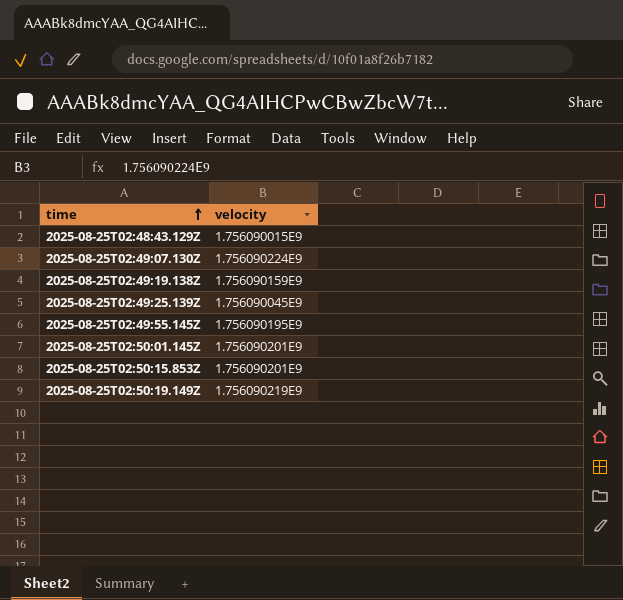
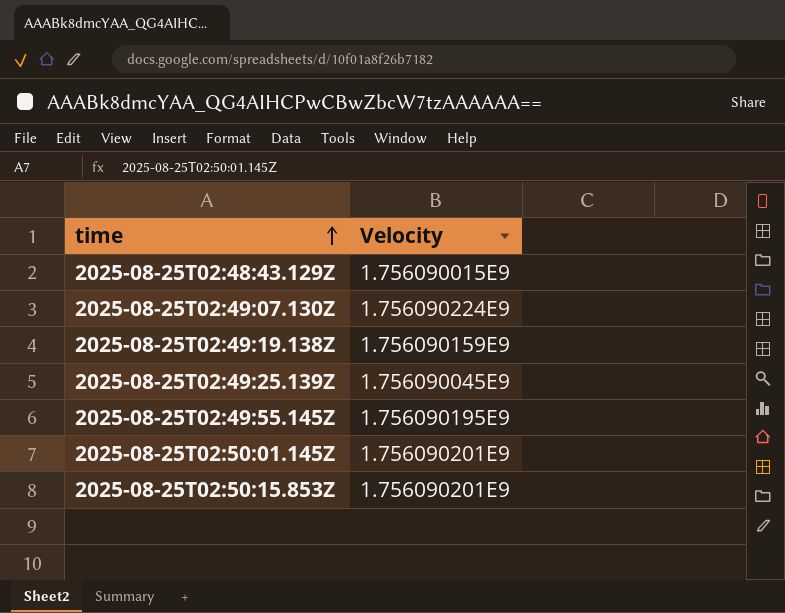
column name: velocity -> Velocity
row 2025-08-25T02:50:19.149Z: 1.756090219E9 -> none

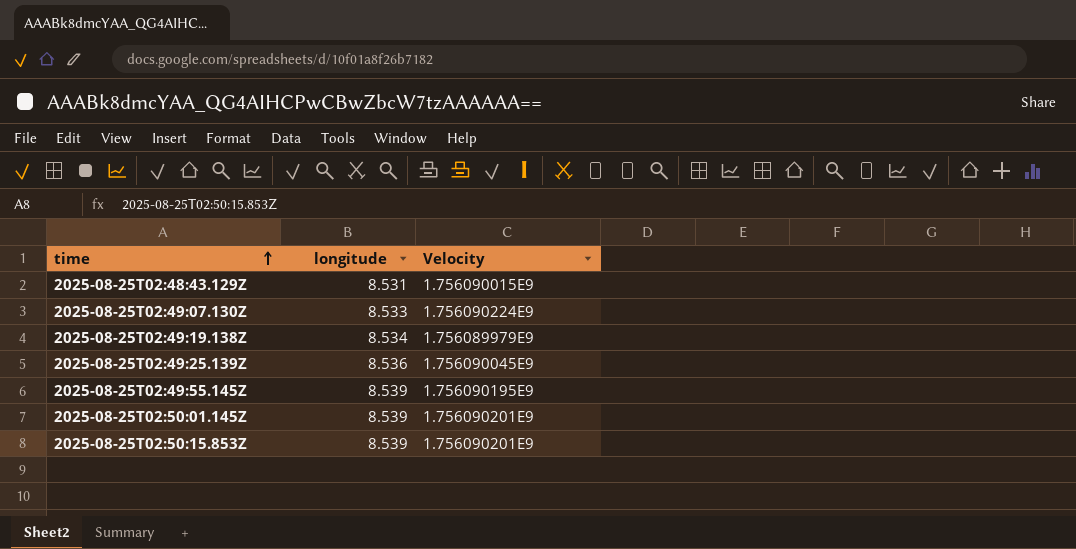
column longitude | position: none -> 2
2025-08-25T02:49:19.138Z | Velocity: 1.756090159E9 -> 1.756089979E9

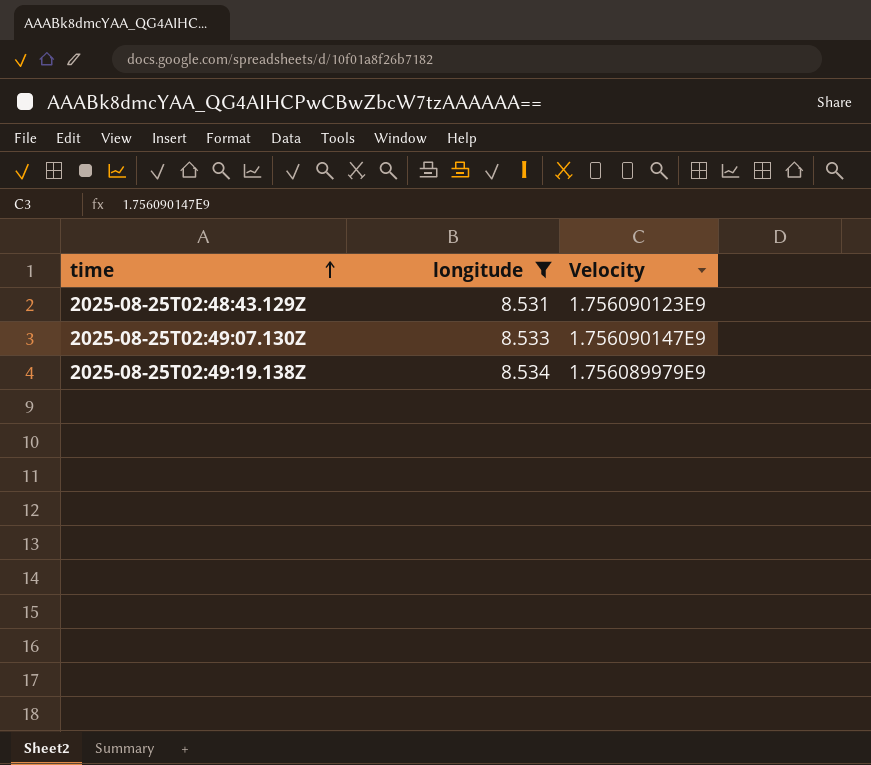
filter: none -> longitude <= 8.534
2025-08-25T02:48:43.129Z | Velocity: 1.756090015E9 -> 1.756090123E9
2025-08-25T02:49:07.130Z | Velocity: 1.756090224E9 -> 1.756090147E9

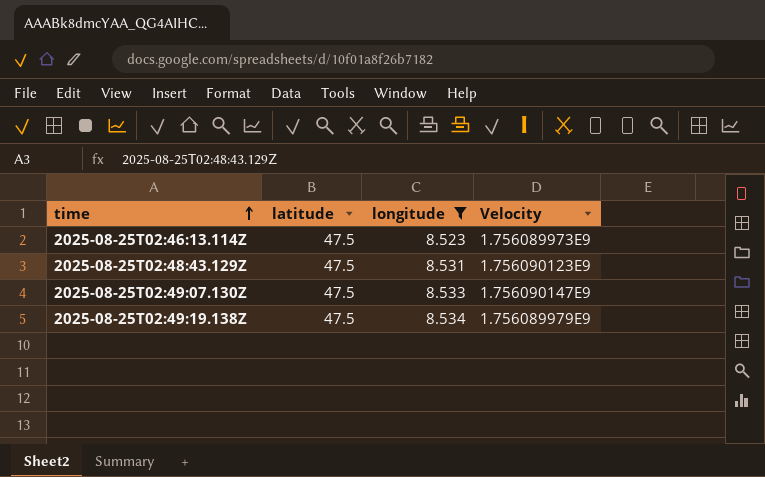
column latitude | position: none -> 2
row 2025-08-25T02:46:13.114Z: none -> 47.5 | 8.523 | 1.756089973E9

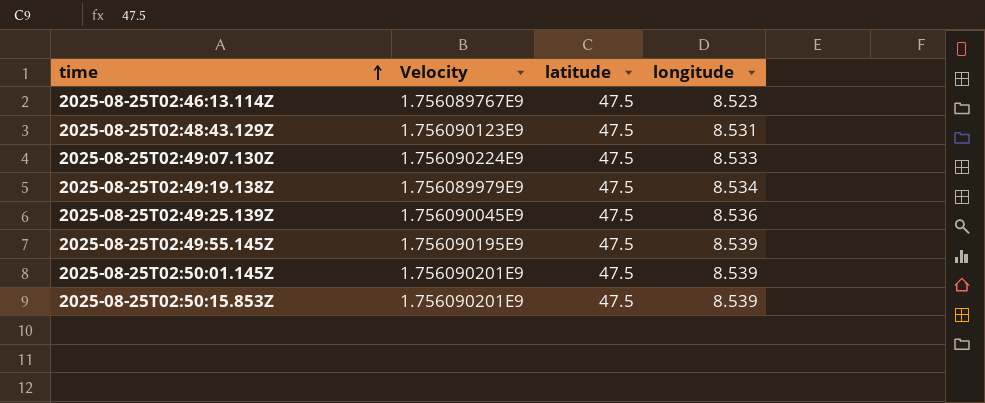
filter: longitude <= 8.534 -> none
column Velocity | position: 4 -> 2
2025-08-25T02:46:13.114Z | Velocity: 1.756089973E9 -> 1.756089767E9
2025-08-25T02:49:07.130Z | Velocity: 1.756090147E9 -> 1.756090224E9

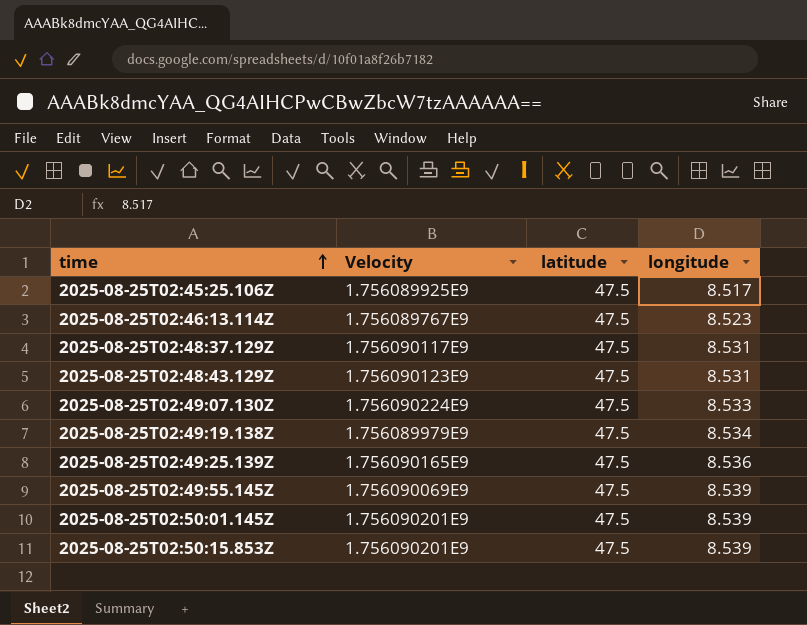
row 2025-08-25T02:45:25.106Z: none -> 1.756089925E9 | 47.5 | 8.517
row 2025-08-25T02:48:37.129Z: none -> 1.756090117E9 | 47.5 | 8.531
2025-08-25T02:49:25.139Z | Velocity: 1.756090045E9 -> 1.756090165E9
2025-08-25T02:49:55.145Z | Velocity: 1.756090195E9 -> 1.756090069E9

